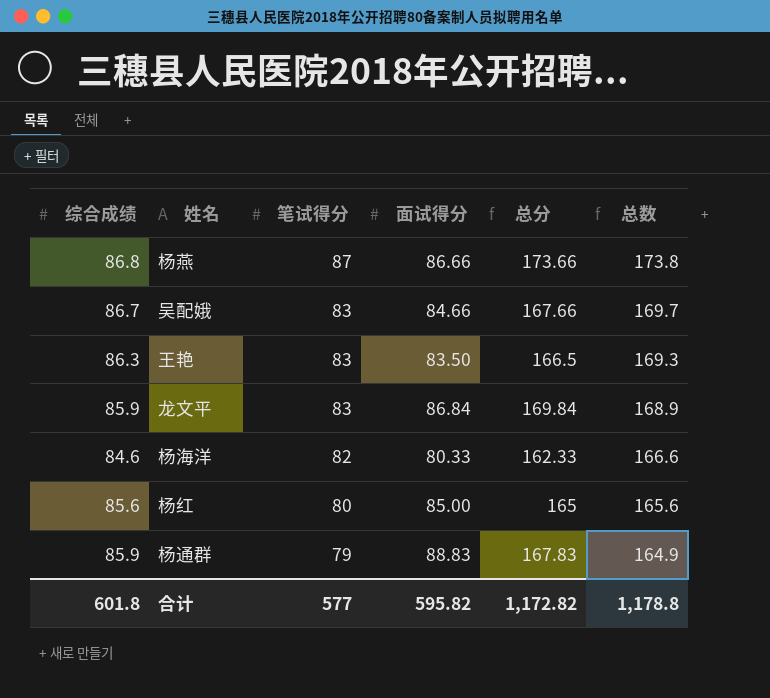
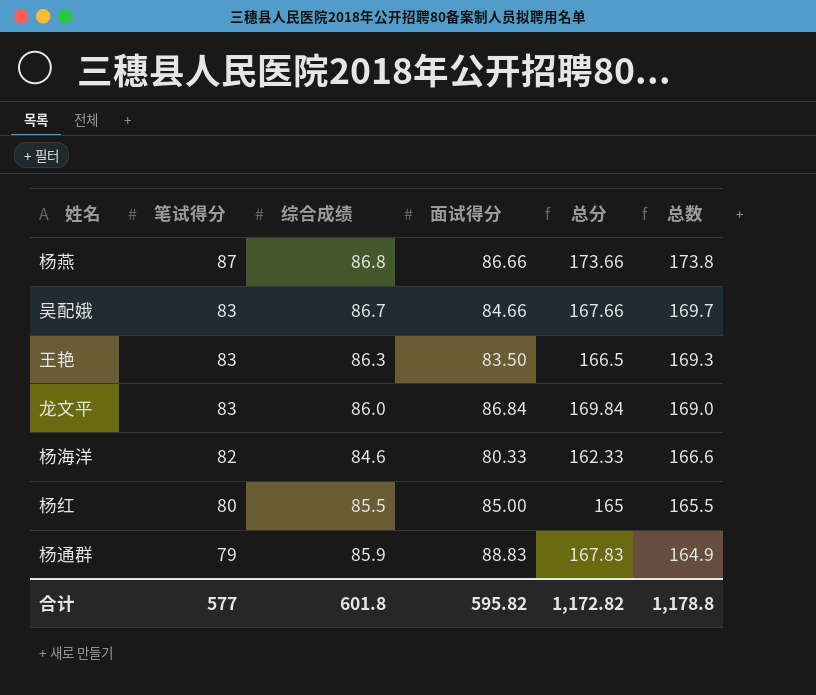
column 综合成绩 | position: 1 -> 3
龙文平 | 综合成绩: 85.9 -> 86.0
龙文平 | 总数: 168.9 -> 169.0
杨红 | 综合成绩: 85.6 -> 85.5
杨红 | 总数: 165.6 -> 165.5

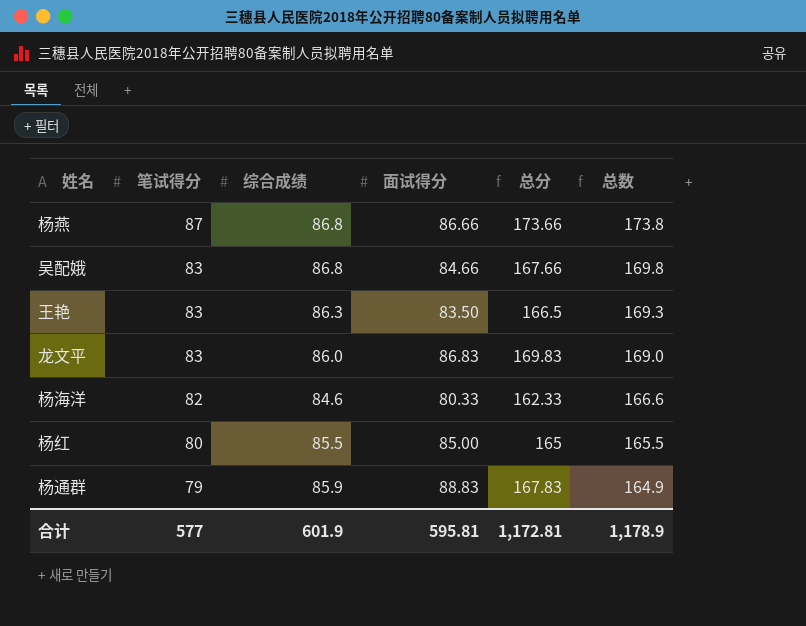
吴配娥 | 综合成绩: 86.7 -> 86.8
吴配娥 | 总数: 169.7 -> 169.8
龙文平 | 面试得分: 86.84 -> 86.83
龙文平 | 总分: 169.84 -> 169.83
合计 | 综合成绩: 601.8 -> 601.9
合计 | 面试得分: 595.82 -> 595.81
合计 | 总分: 1,172.82 -> 1,172.81
合计 | 总数: 1,178.8 -> 1,178.9

